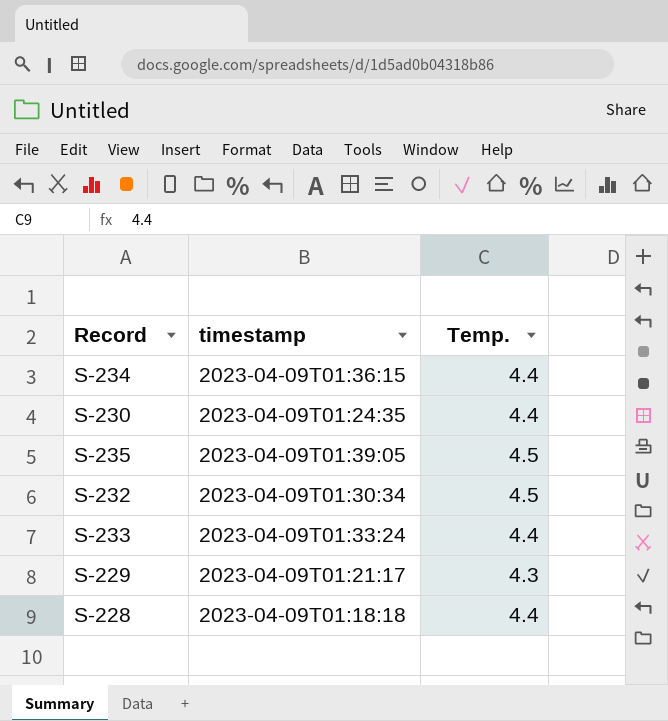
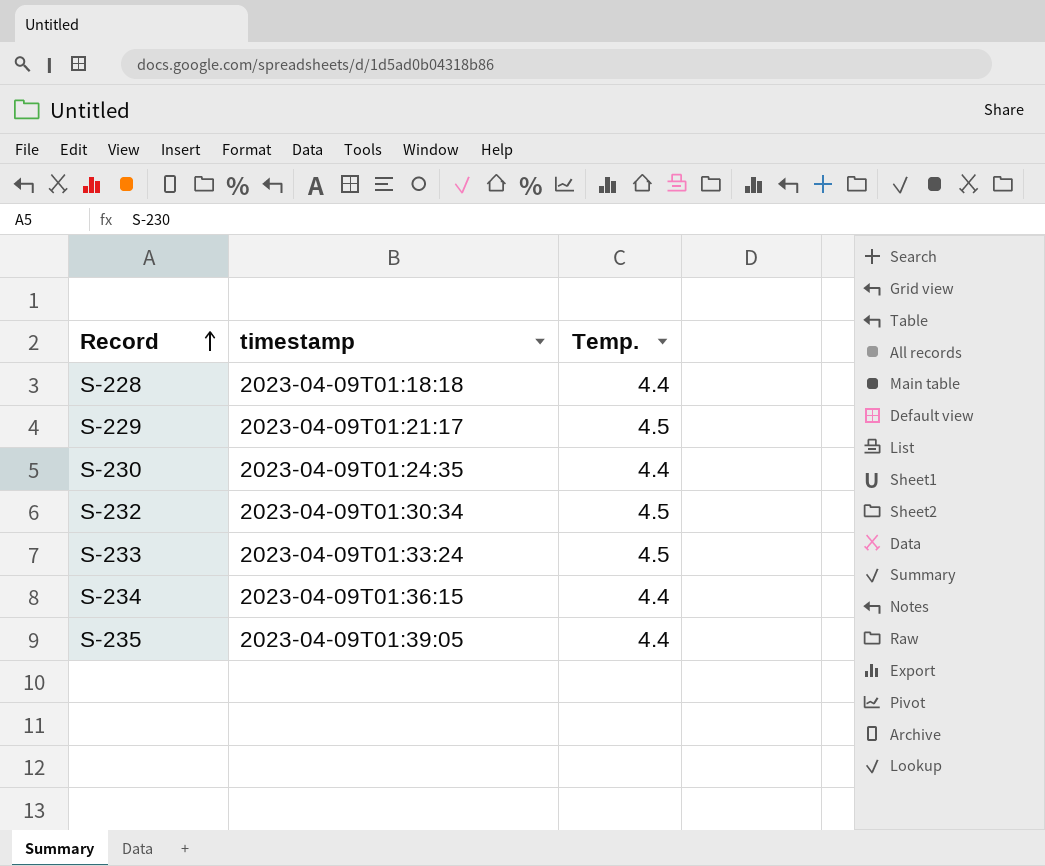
row order: none -> Record ascending
S-229 | Temp.: 4.3 -> 4.5
S-233 | Temp.: 4.4 -> 4.5
S-235 | Temp.: 4.5 -> 4.4

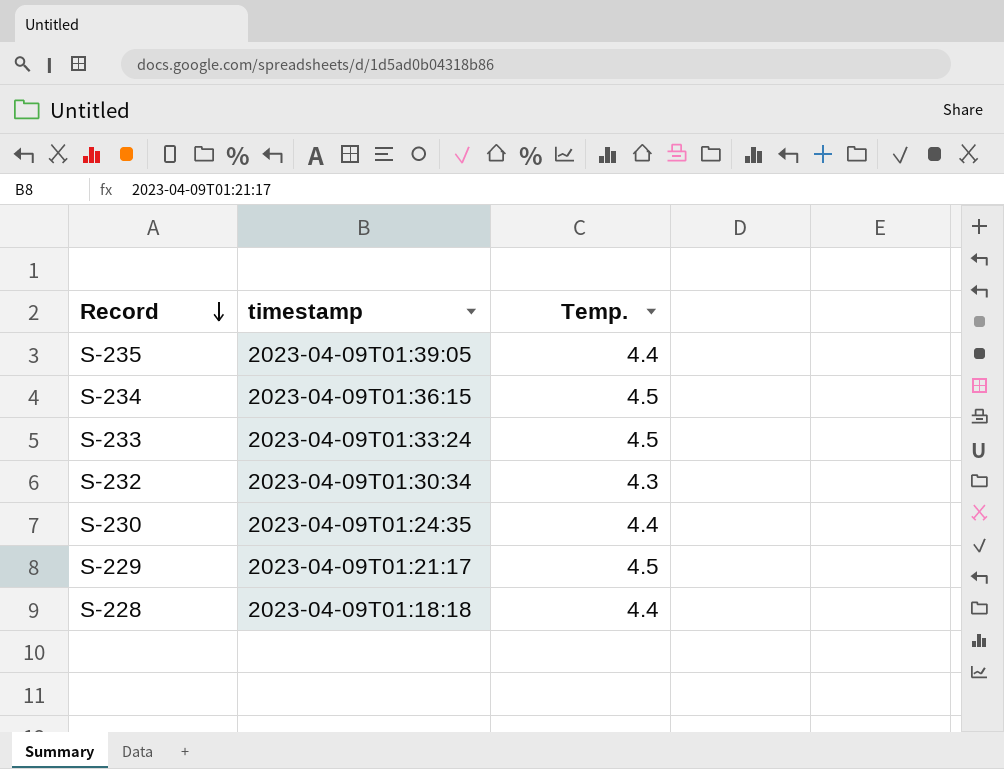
row order: Record ascending -> Record descending
S-234 | Temp.: 4.4 -> 4.5
S-232 | Temp.: 4.5 -> 4.3

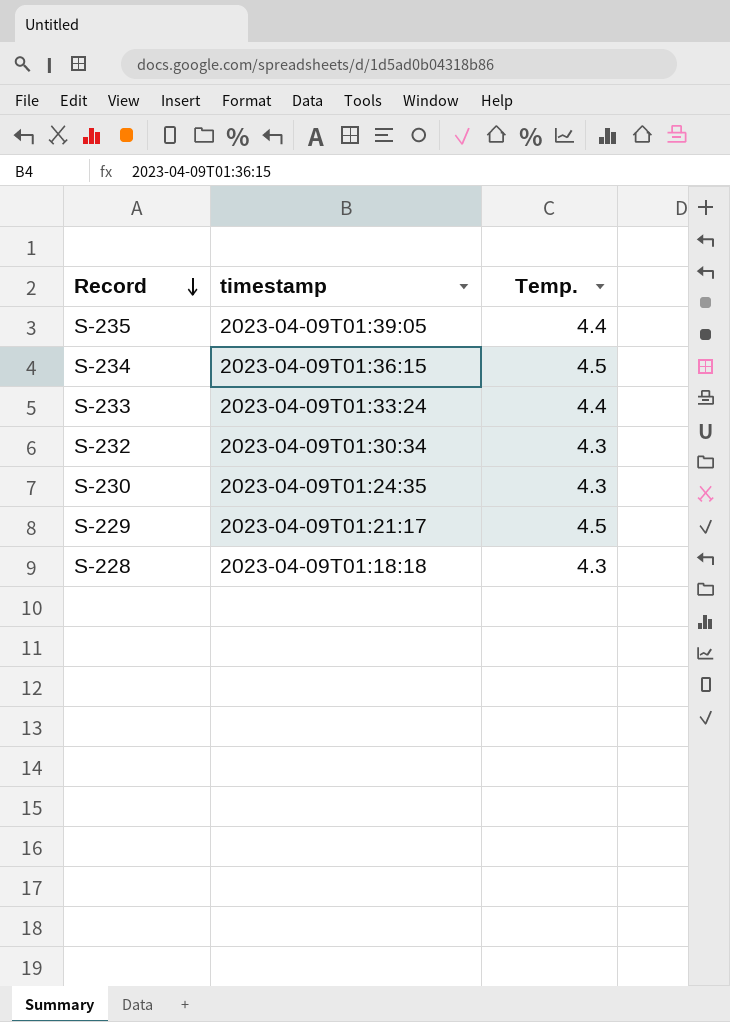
S-233 | Temp.: 4.5 -> 4.4
S-230 | Temp.: 4.4 -> 4.3
S-228 | Temp.: 4.4 -> 4.3

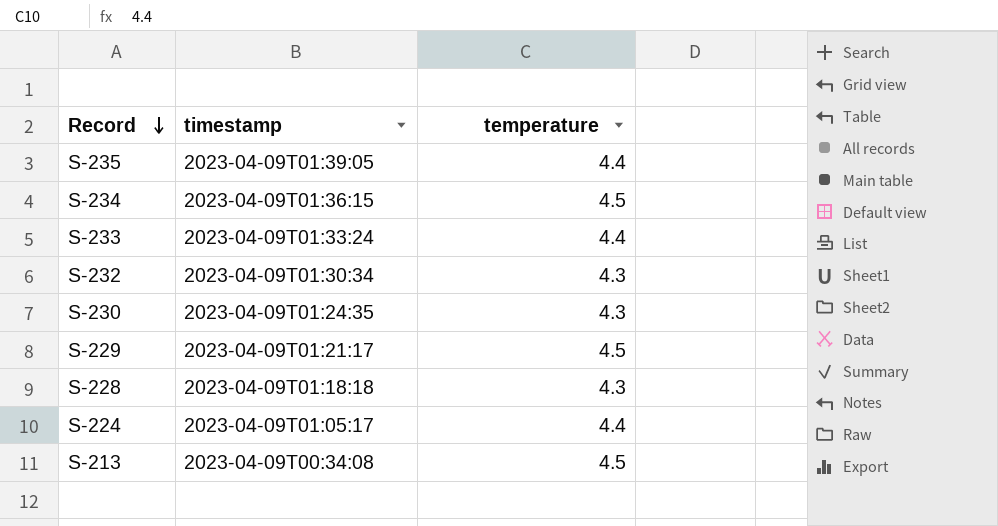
column name: Temp. -> temperature
row S-224: none -> 2023-04-09T01:05:17 | 4.4
row S-213: none -> 2023-04-09T00:34:08 | 4.5

